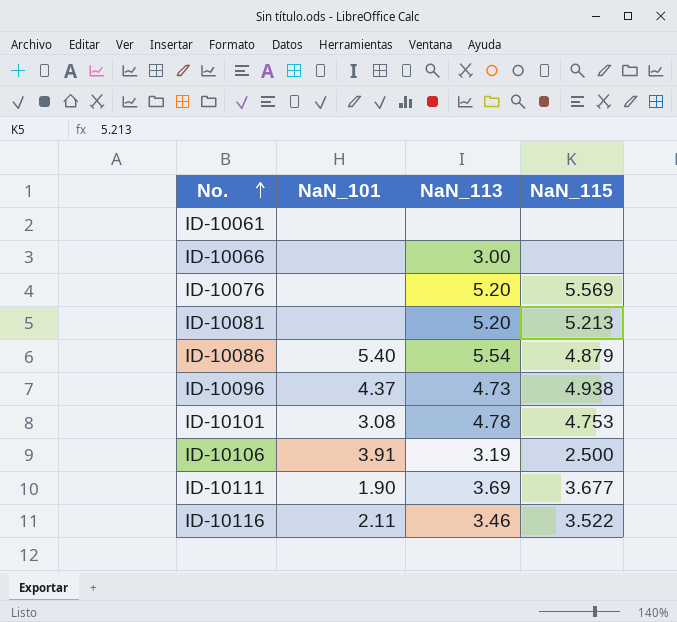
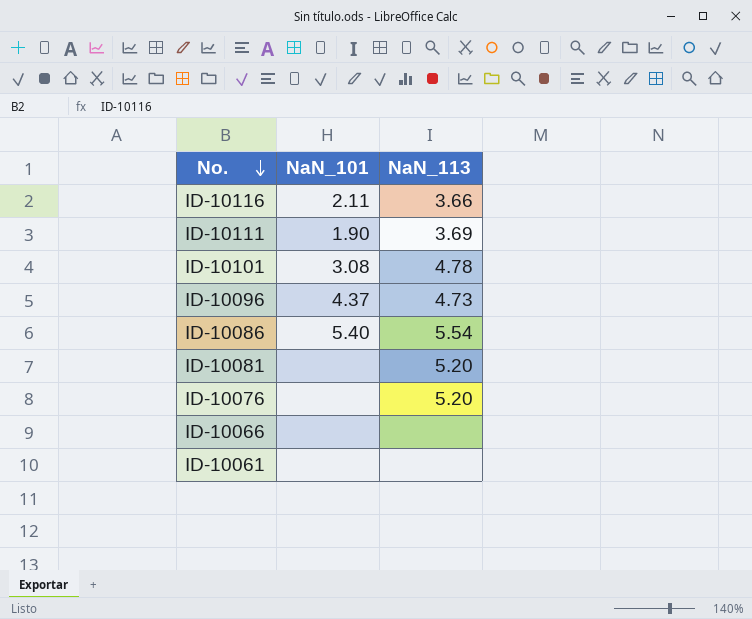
row order: No. ascending -> No. descending
column NaN_115 | position: 4 -> none
row ID-10106: 3.91 | 3.19 | 2.500 -> none
ID-10116 | NaN_113: 3.46 -> 3.66
ID-10066 | NaN_113: 3.00 -> none

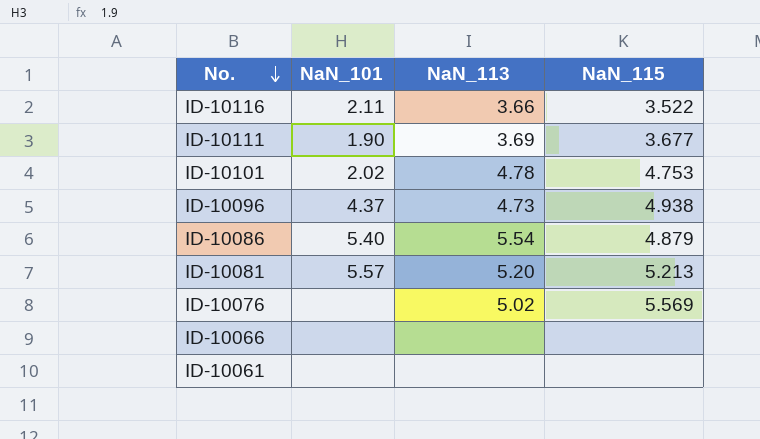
column NaN_115 | position: none -> 4
ID-10101 | NaN_101: 3.08 -> 2.02
ID-10081 | NaN_101: none -> 5.57
ID-10076 | NaN_113: 5.20 -> 5.02

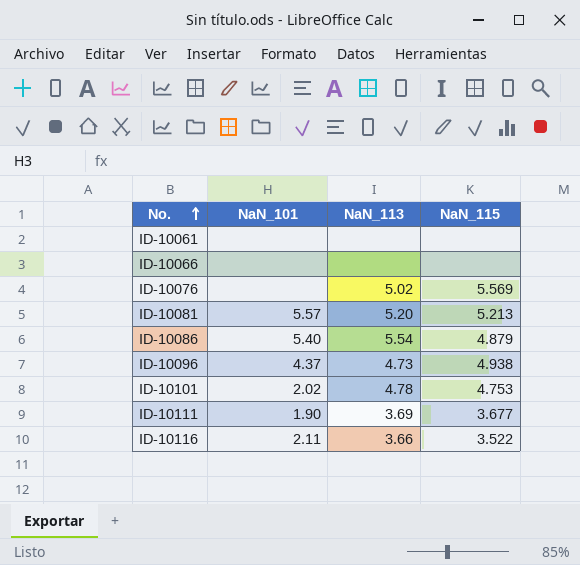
row order: No. descending -> No. ascending

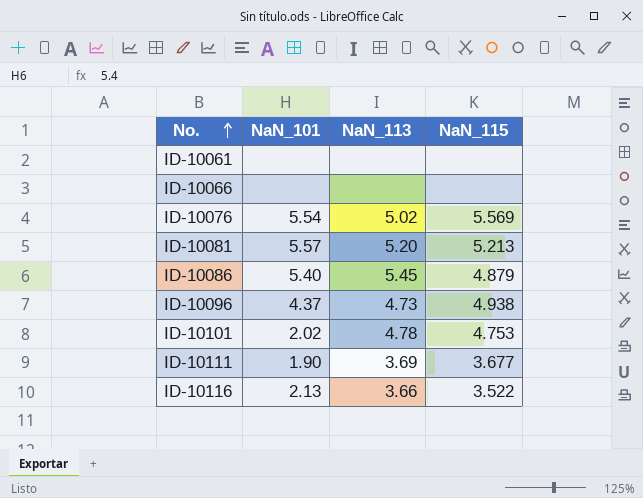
ID-10076 | NaN_101: none -> 5.54
ID-10086 | NaN_113: 5.54 -> 5.45
ID-10116 | NaN_101: 2.11 -> 2.13

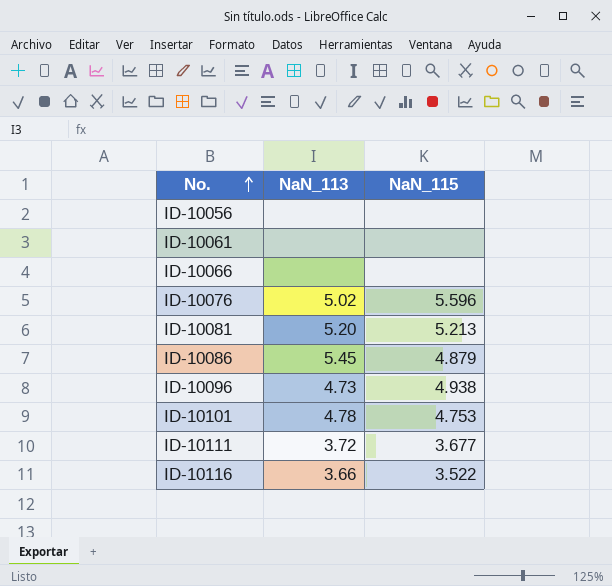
column NaN_101 | position: 2 -> none
row ID-10056: none -> none | none
ID-10076 | NaN_115: 5.569 -> 5.596
ID-10111 | NaN_113: 3.69 -> 3.72

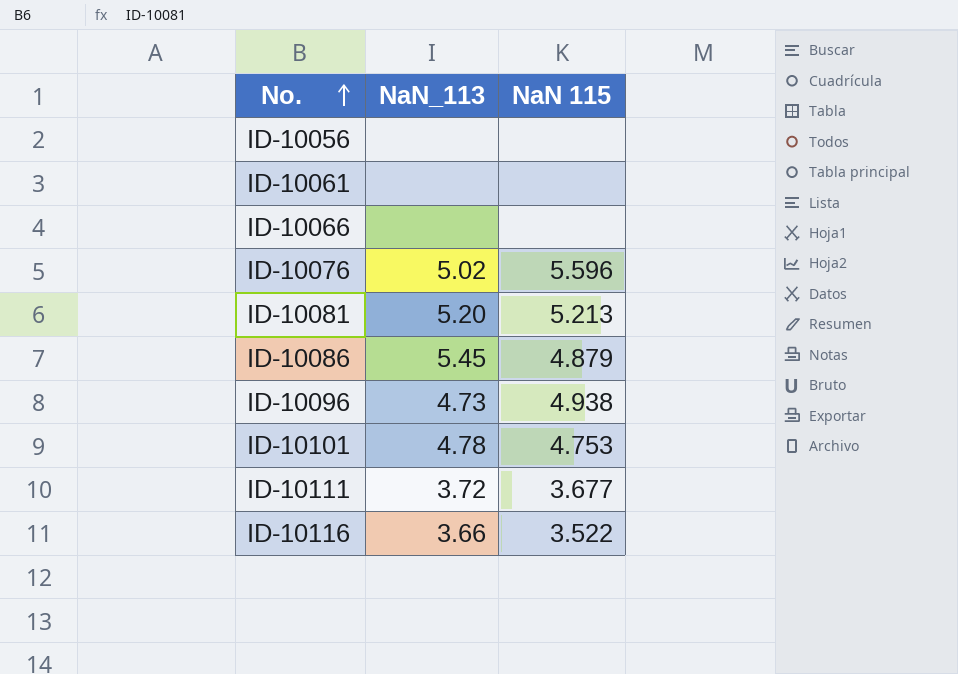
column name: NaN_115 -> NaN 115

